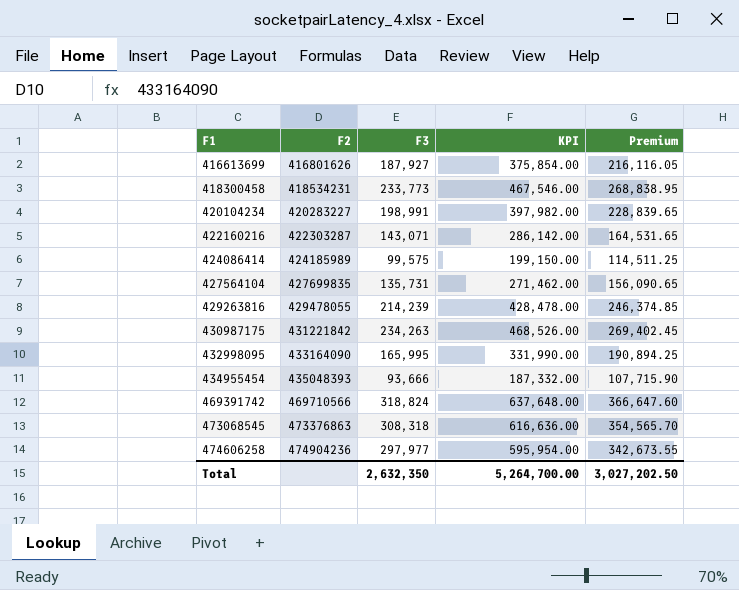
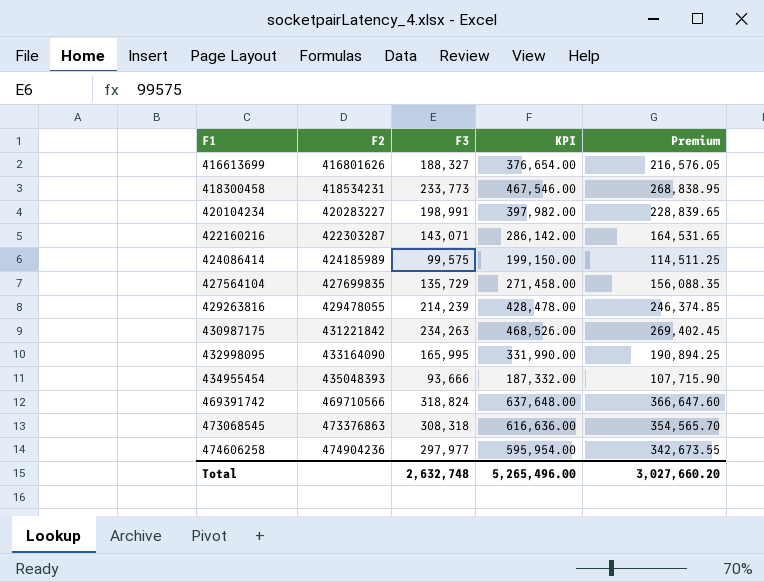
416613699 | F3: 187,927 -> 188,327
416613699 | KPI: 375,854.00 -> 376,654.00
416613699 | Premium: 216,116.05 -> 216,576.05
427564104 | F3: 135,731 -> 135,729
427564104 | KPI: 271,462.00 -> 271,458.00
427564104 | Premium: 156,090.65 -> 156,088.35
Total | F3: 2,632,350 -> 2,632,748
Total | KPI: 5,264,700.00 -> 5,265,496.00
Total | Premium: 3,027,202.50 -> 3,027,660.20

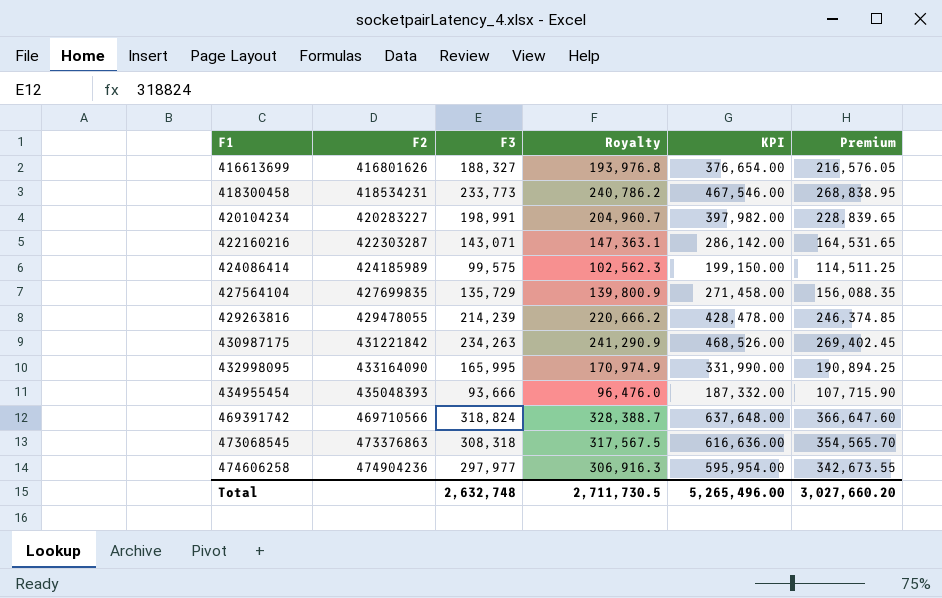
column Royalty | formula: none -> [F3] * 1.03

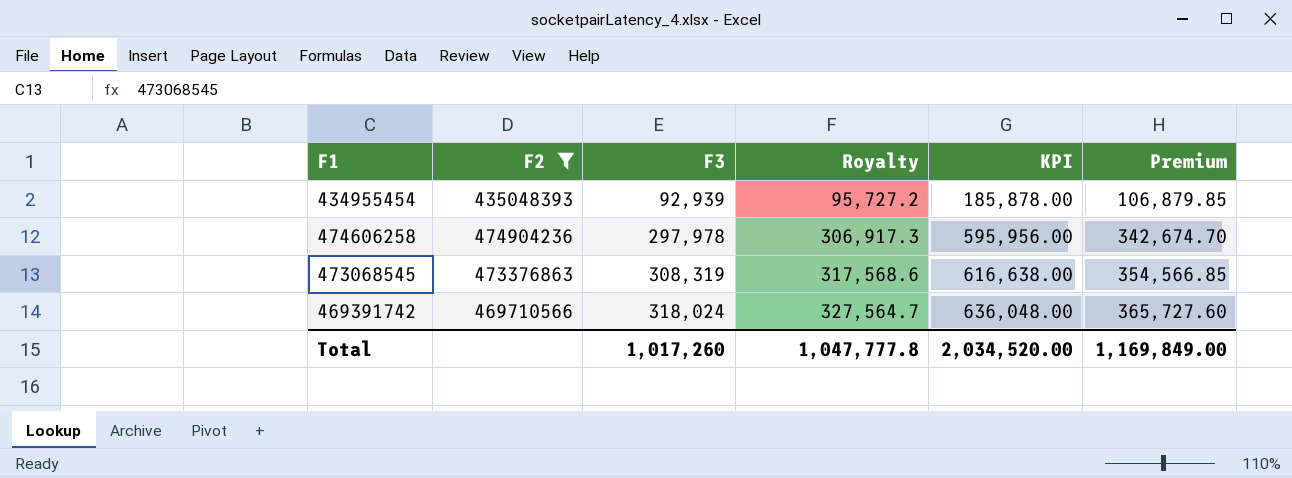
filter: none -> F2 >= 435048393
row order: F1 ascending -> F3 ascending
434955454 | F3: 93,666 -> 92,939
434955454 | Royalty: 96,476.0 -> 95,727.2
434955454 | KPI: 187,332.00 -> 185,878.00
434955454 | Premium: 107,715.90 -> 106,879.85
474606258 | F3: 297,977 -> 297,978
474606258 | Royalty: 306,916.3 -> 306,917.3
474606258 | KPI: 595,954.00 -> 595,956.00
474606258 | Premium: 342,673.55 -> 342,674.70
473068545 | F3: 308,318 -> 308,319
473068545 | Royalty: 317,567.5 -> 317,568.6
473068545 | KPI: 616,636.00 -> 616,638.00
473068545 | Premium: 354,565.70 -> 354,566.85
469391742 | F3: 318,824 -> 318,024
469391742 | Royalty: 328,388.7 -> 327,564.7
469391742 | KPI: 637,648.00 -> 636,048.00
469391742 | Premium: 366,647.60 -> 365,727.60
Total | F3: 2,632,748 -> 1,017,260
Total | Royalty: 2,711,730.5 -> 1,047,777.8
Total | KPI: 5,265,496.00 -> 2,034,520.00
Total | Premium: 3,027,660.20 -> 1,169,849.00

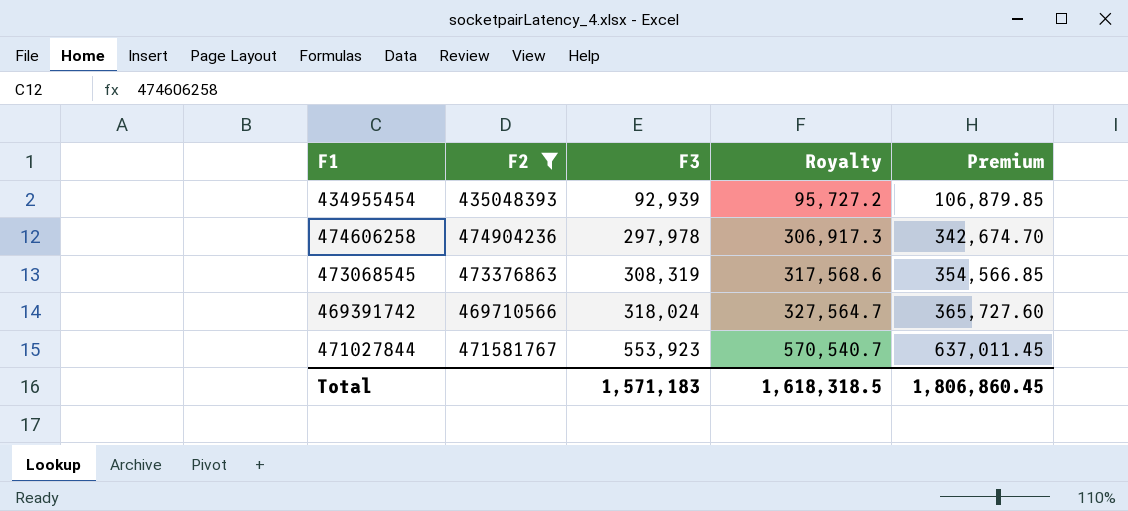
column KPI | formula: [F3] * 2 -> none
row 471027844: none -> 471581767 | 553,923 | 570,540.7 | 637,011.45
Total | F3: 1,017,260 -> 1,571,183
Total | Royalty: 1,047,777.8 -> 1,618,318.5
Total | Premium: 1,169,849.00 -> 1,806,860.45

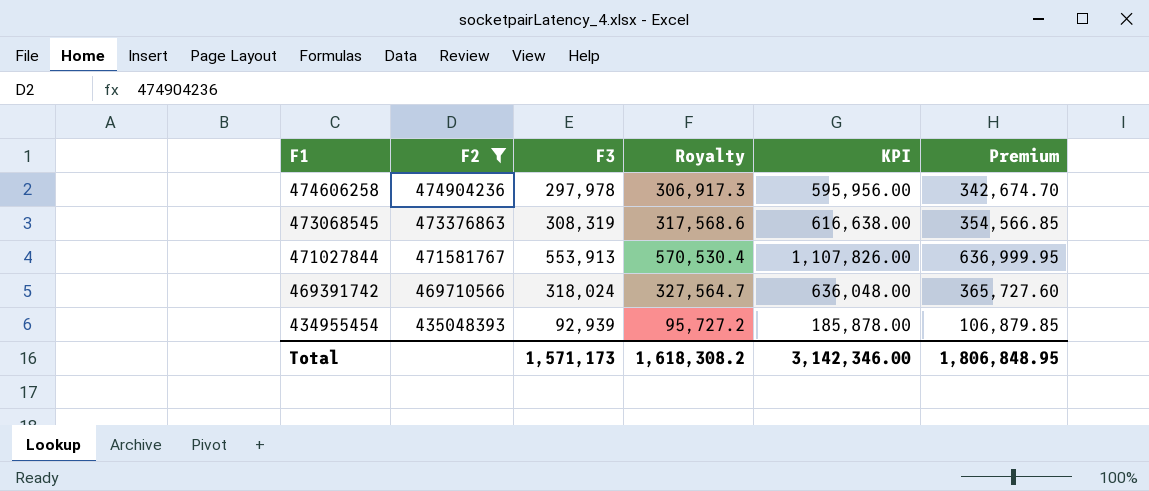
row order: F3 ascending -> F1 descending
column KPI | formula: none -> [F3] * 2
471027844 | F3: 553,923 -> 553,913
471027844 | Royalty: 570,540.7 -> 570,530.4
471027844 | Premium: 637,011.45 -> 636,999.95
Total | F3: 1,571,183 -> 1,571,173
Total | Royalty: 1,618,318.5 -> 1,618,308.2
Total | Premium: 1,806,860.45 -> 1,806,848.95

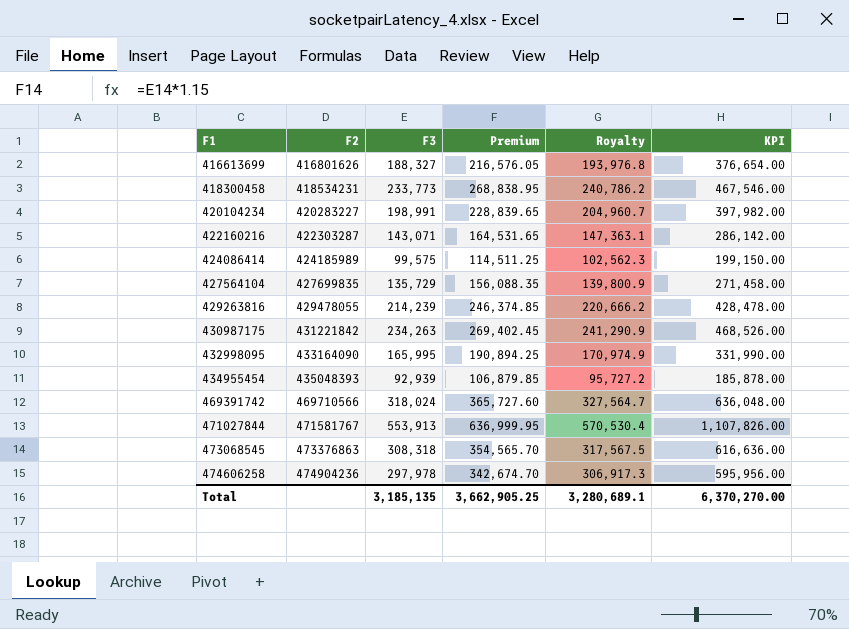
filter: F2 >= 435048393 -> none
row order: F1 descending -> F1 ascending
column Premium | position: 6 -> 4
473068545 | F3: 308,319 -> 308,318
473068545 | Premium: 354,566.85 -> 354,565.70
473068545 | Royalty: 317,568.6 -> 317,567.5
473068545 | KPI: 616,638.00 -> 616,636.00
Total | F3: 1,571,173 -> 3,185,135
Total | Premium: 1,806,848.95 -> 3,662,905.25
Total | Royalty: 1,618,308.2 -> 3,280,689.1
Total | KPI: 3,142,346.00 -> 6,370,270.00

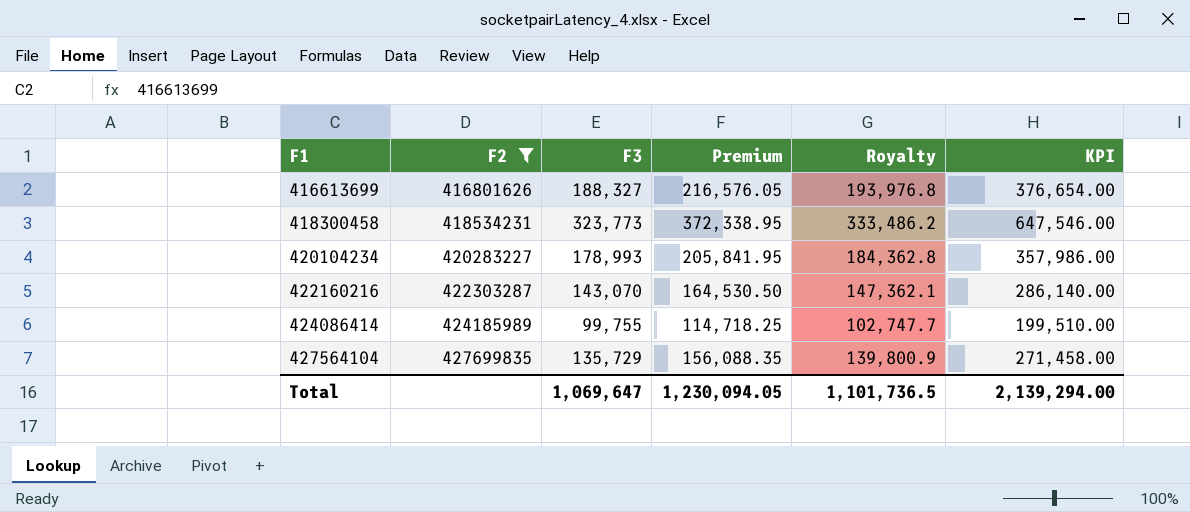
filter: none -> F2 <= 427699835
418300458 | F3: 233,773 -> 323,773
418300458 | Premium: 268,838.95 -> 372,338.95
418300458 | Royalty: 240,786.2 -> 333,486.2
418300458 | KPI: 467,546.00 -> 647,546.00
420104234 | F3: 198,991 -> 178,993
420104234 | Premium: 228,839.65 -> 205,841.95
420104234 | Royalty: 204,960.7 -> 184,362.8
420104234 | KPI: 397,982.00 -> 357,986.00
422160216 | F3: 143,071 -> 143,070
422160216 | Premium: 164,531.65 -> 164,530.50
422160216 | Royalty: 147,363.1 -> 147,362.1
422160216 | KPI: 286,142.00 -> 286,140.00
424086414 | F3: 99,575 -> 99,755
424086414 | Premium: 114,511.25 -> 114,718.25
424086414 | Royalty: 102,562.3 -> 102,747.7
424086414 | KPI: 199,150.00 -> 199,510.00
Total | F3: 3,185,135 -> 1,069,647
Total | Premium: 3,662,905.25 -> 1,230,094.05
Total | Royalty: 3,280,689.1 -> 1,101,736.5
Total | KPI: 6,370,270.00 -> 2,139,294.00

